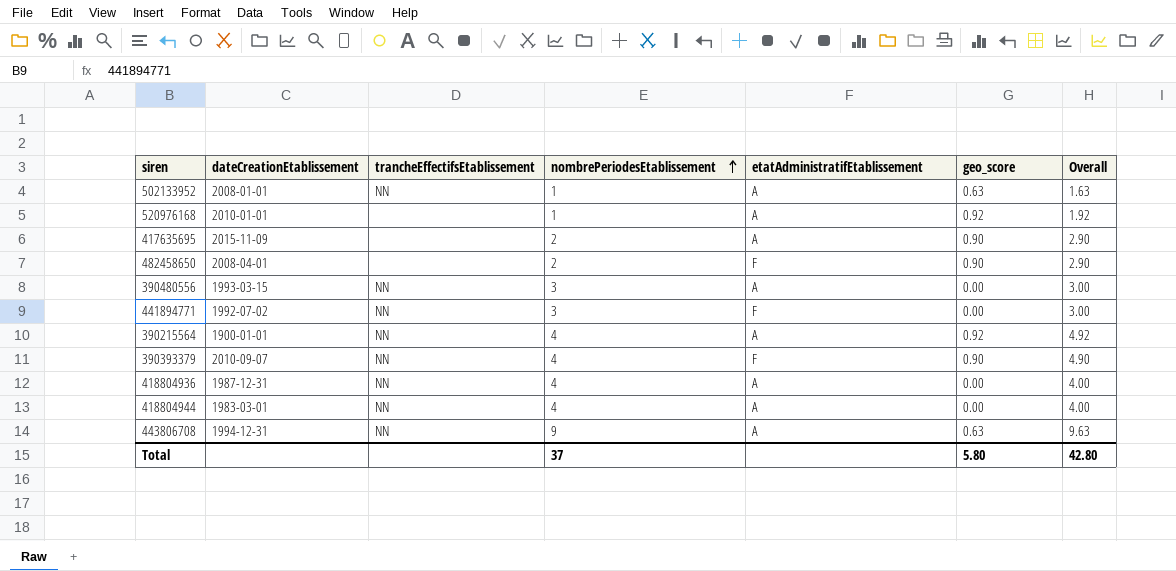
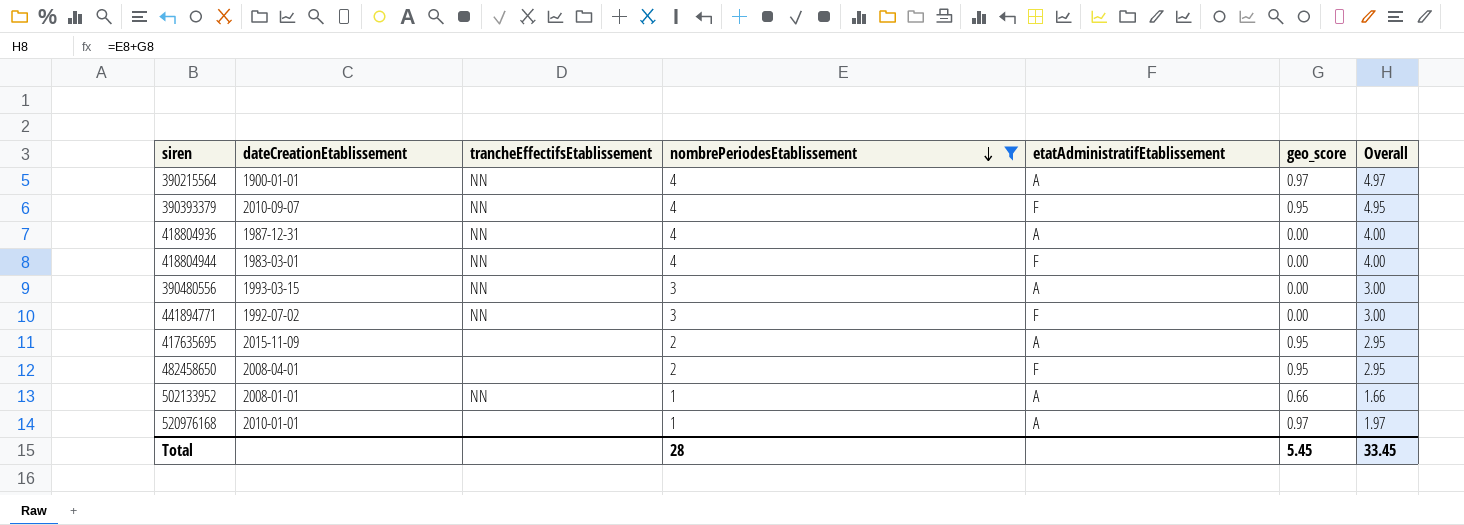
filter: none -> nombrePeriodesEtablissement != 9
row order: nombrePeriodesEtablissement ascending -> nombrePeriodesEtablissement descending
390215564 | geo_score: 0.92 -> 0.97
390215564 | Overall: 4.92 -> 4.97
390393379 | geo_score: 0.90 -> 0.95
390393379 | Overall: 4.90 -> 4.95
418804944 | etatAdministratifEtablissement: A -> F
417635695 | geo_score: 0.90 -> 0.95
417635695 | Overall: 2.90 -> 2.95
482458650 | geo_score: 0.90 -> 0.95
482458650 | Overall: 2.90 -> 2.95
502133952 | geo_score: 0.63 -> 0.66
502133952 | Overall: 1.63 -> 1.66
520976168 | geo_score: 0.92 -> 0.97
520976168 | Overall: 1.92 -> 1.97
Total | nombrePeriodesEtablissement: 37 -> 28
Total | geo_score: 5.80 -> 5.45
Total | Overall: 42.80 -> 33.45

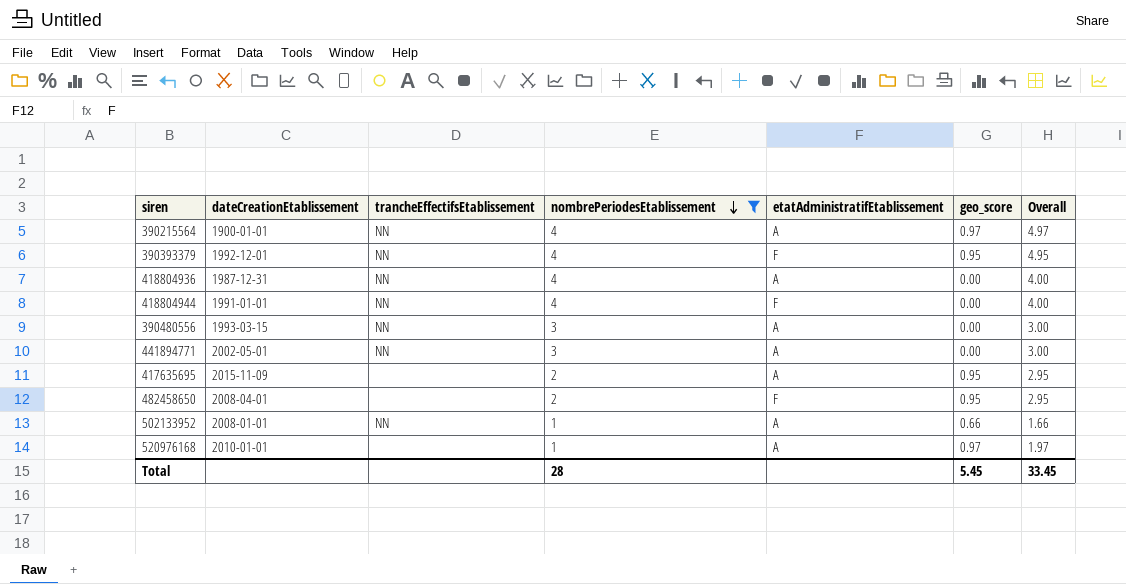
390393379 | dateCreationEtablissement: 2010-09-07 -> 1992-12-01
418804944 | dateCreationEtablissement: 1983-03-01 -> 1991-01-01
441894771 | dateCreationEtablissement: 1992-07-02 -> 2002-05-01
441894771 | etatAdministratifEtablissement: F -> A

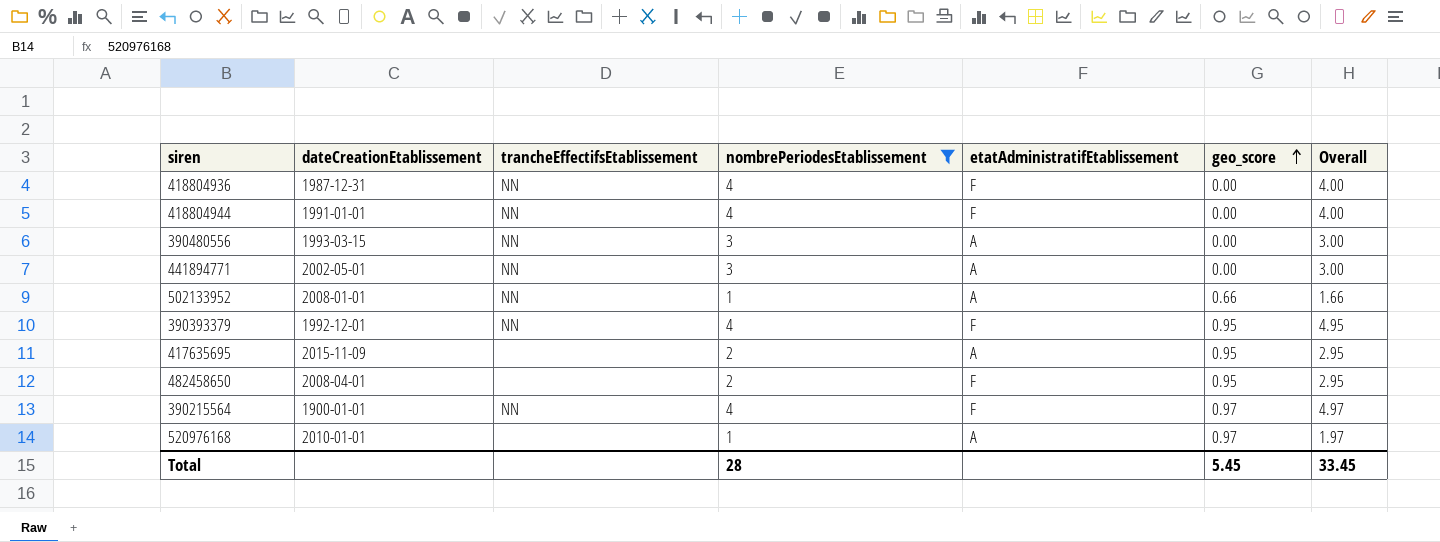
row order: nombrePeriodesEtablissement descending -> geo_score ascending
418804936 | etatAdministratifEtablissement: A -> F
390215564 | etatAdministratifEtablissement: A -> F

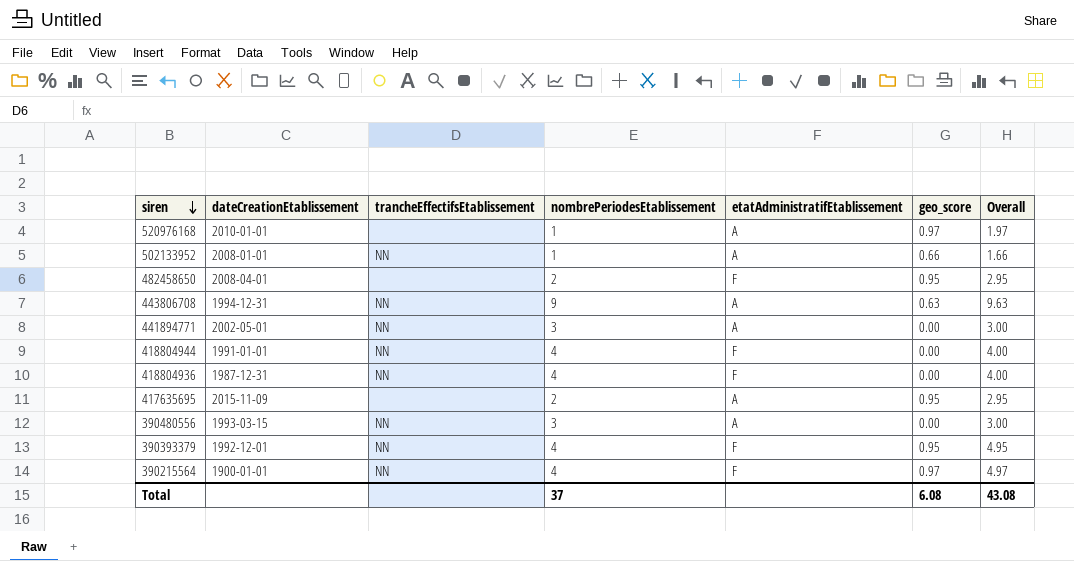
filter: nombrePeriodesEtablissement != 9 -> none
row order: geo_score ascending -> siren descending
Total | nombrePeriodesEtablissement: 28 -> 37
Total | geo_score: 5.45 -> 6.08
Total | Overall: 33.45 -> 43.08

